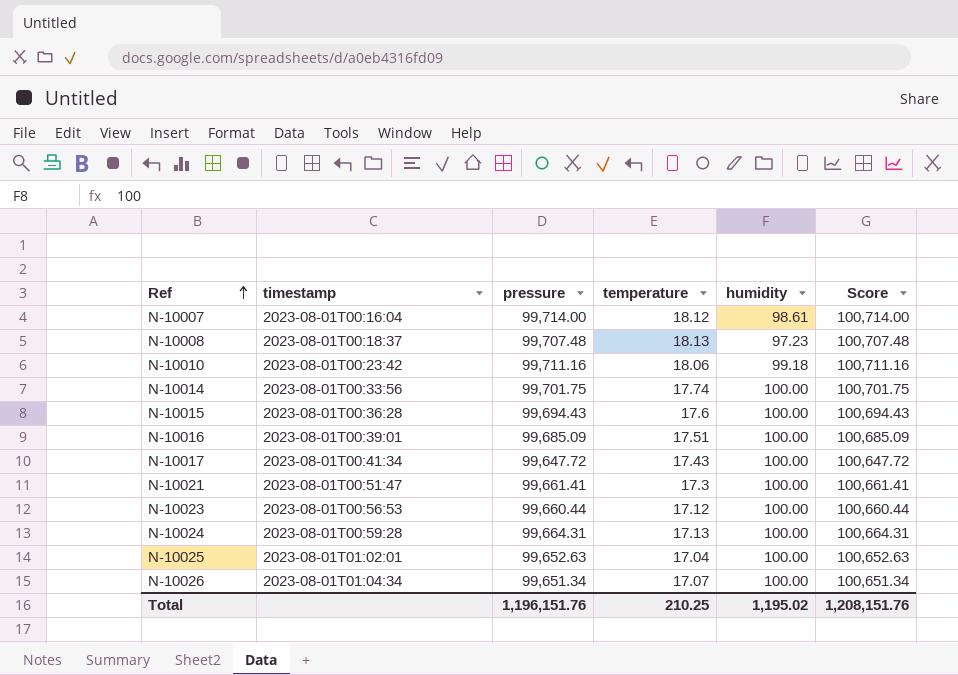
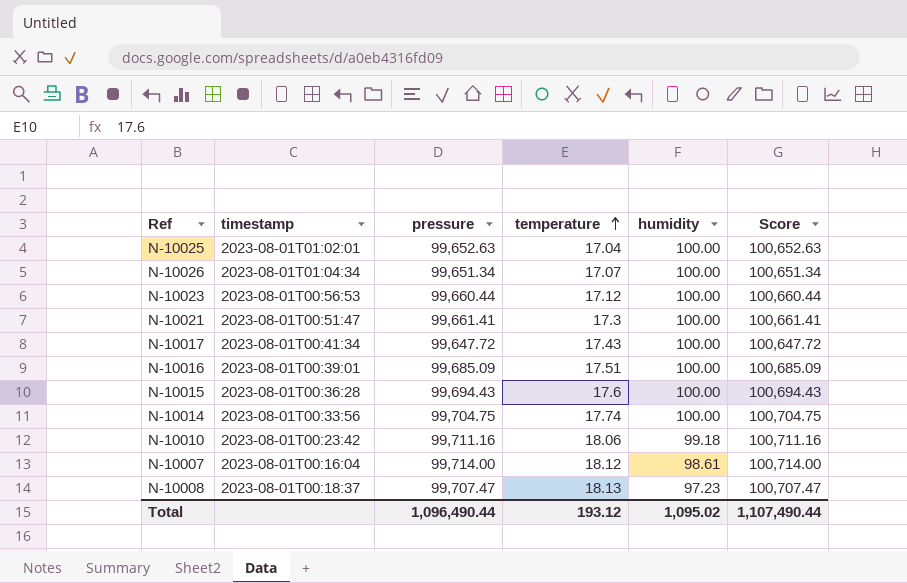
row order: Ref ascending -> temperature ascending
row N-10024: 2023-08-01T00:59:28 | 99,664.31 | 17.13 | 100.00 | 100,664.31 -> none
N-10014 | pressure: 99,701.75 -> 99,704.75
N-10014 | Score: 100,701.75 -> 100,704.75
N-10008 | pressure: 99,707.48 -> 99,707.47
N-10008 | Score: 100,707.48 -> 100,707.47
Total | pressure: 1,196,151.76 -> 1,096,490.44
Total | temperature: 210.25 -> 193.12
Total | humidity: 1,195.02 -> 1,095.02
Total | Score: 1,208,151.76 -> 1,107,490.44

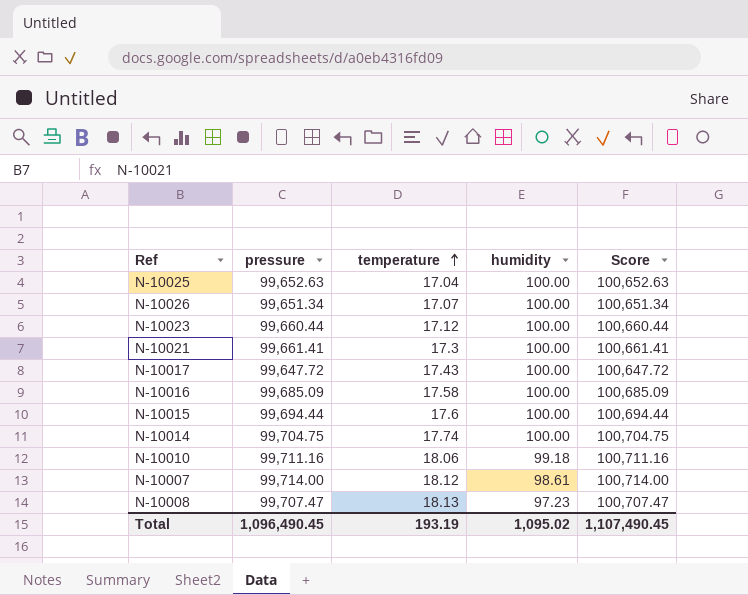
column timestamp | position: 2 -> none
N-10016 | temperature: 17.51 -> 17.58
N-10015 | pressure: 99,694.43 -> 99,694.44
N-10015 | Score: 100,694.43 -> 100,694.44
Total | pressure: 1,096,490.44 -> 1,096,490.45
Total | temperature: 193.12 -> 193.19
Total | Score: 1,107,490.44 -> 1,107,490.45

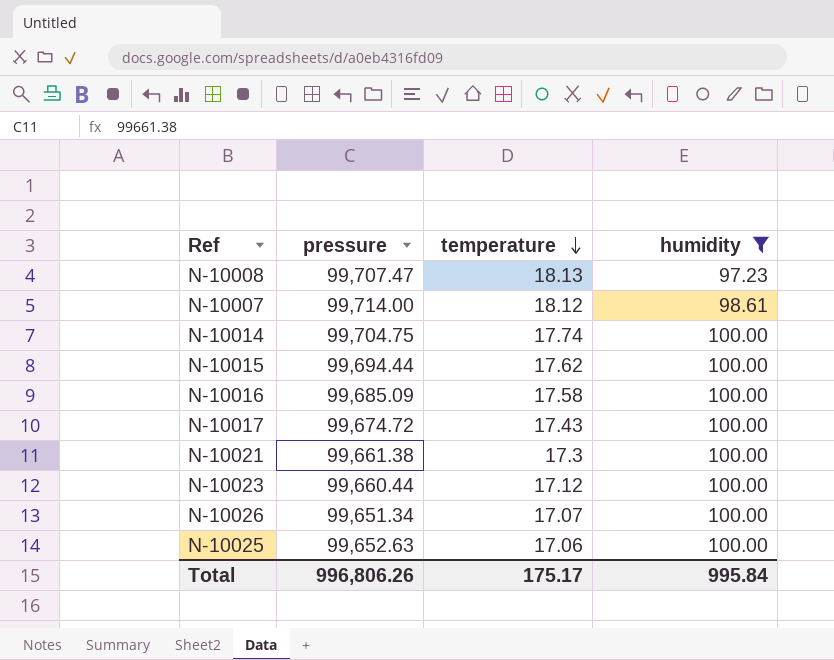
filter: none -> humidity != 99.18
row order: temperature ascending -> temperature descending
column Score | formula: [pressure] + 1000 -> none
N-10015 | temperature: 17.6 -> 17.62
N-10017 | pressure: 99,647.72 -> 99,674.72
N-10021 | pressure: 99,661.41 -> 99,661.38
N-10025 | temperature: 17.04 -> 17.06
Total | pressure: 1,096,490.45 -> 996,806.26
Total | temperature: 193.19 -> 175.17
Total | humidity: 1,095.02 -> 995.84

